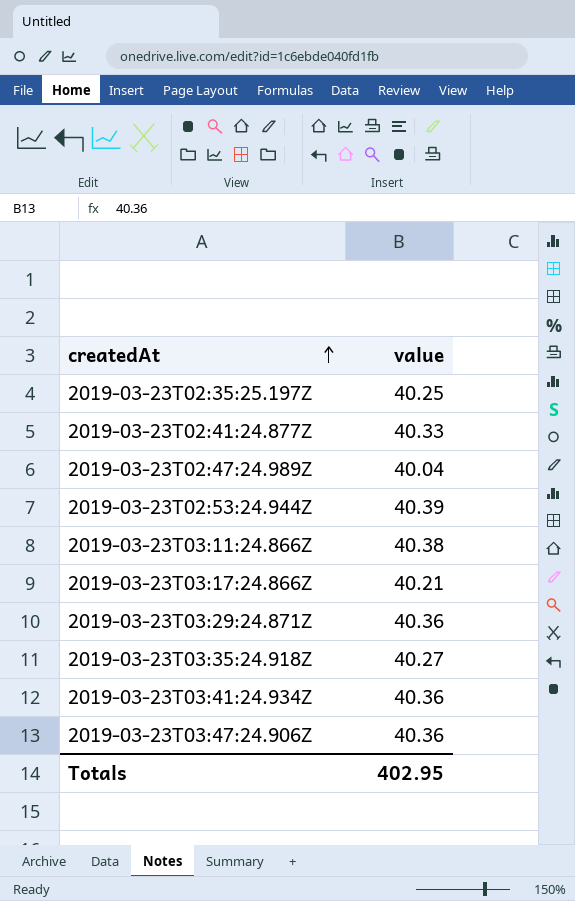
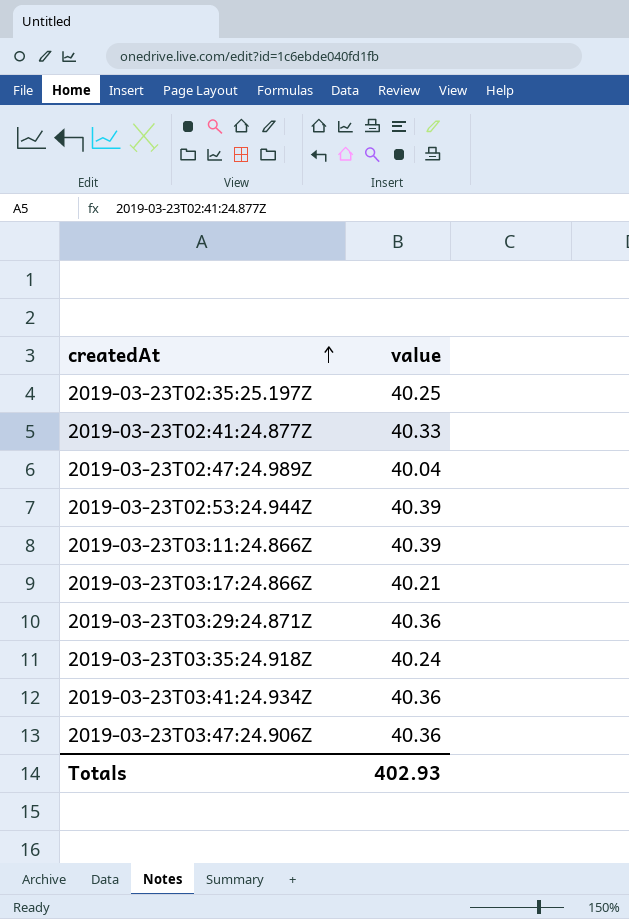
2019-03-23T03:11:24.866Z | value: 40.38 -> 40.39
2019-03-23T03:35:24.918Z | value: 40.27 -> 40.24
Totals | value: 402.95 -> 402.93

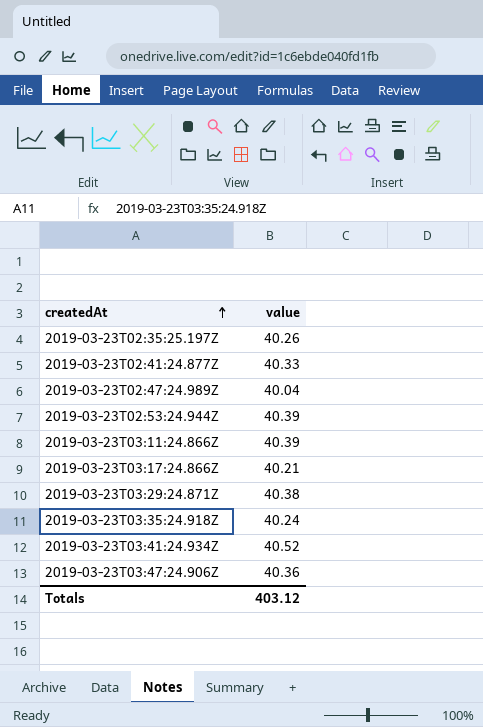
2019-03-23T02:35:25.197Z | value: 40.25 -> 40.26
2019-03-23T03:29:24.871Z | value: 40.36 -> 40.38
2019-03-23T03:41:24.934Z | value: 40.36 -> 40.52
Totals | value: 402.93 -> 403.12

